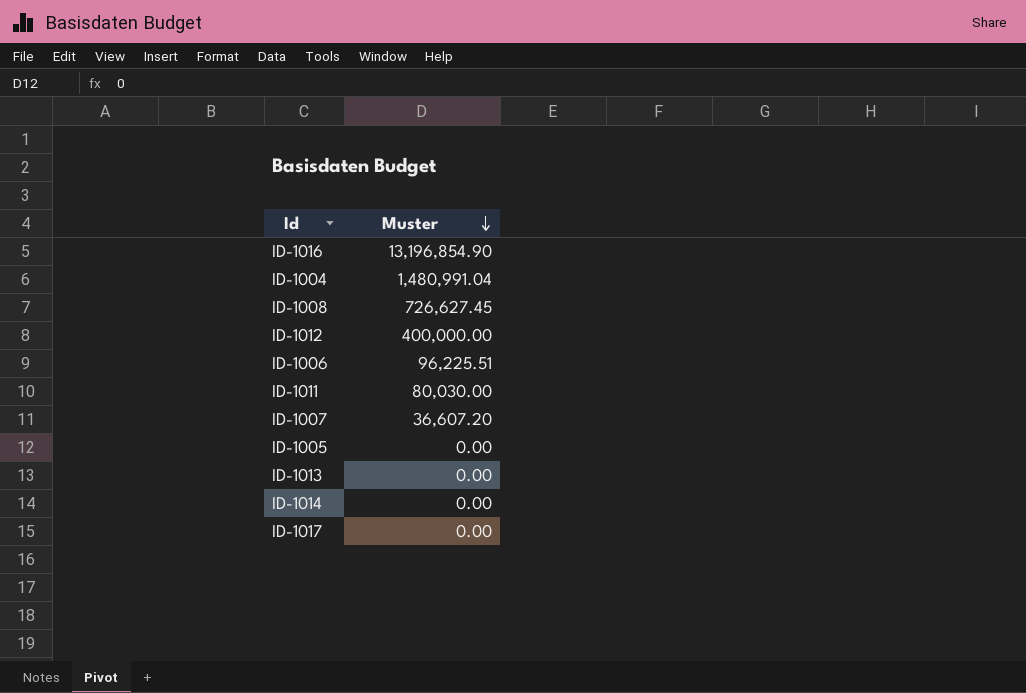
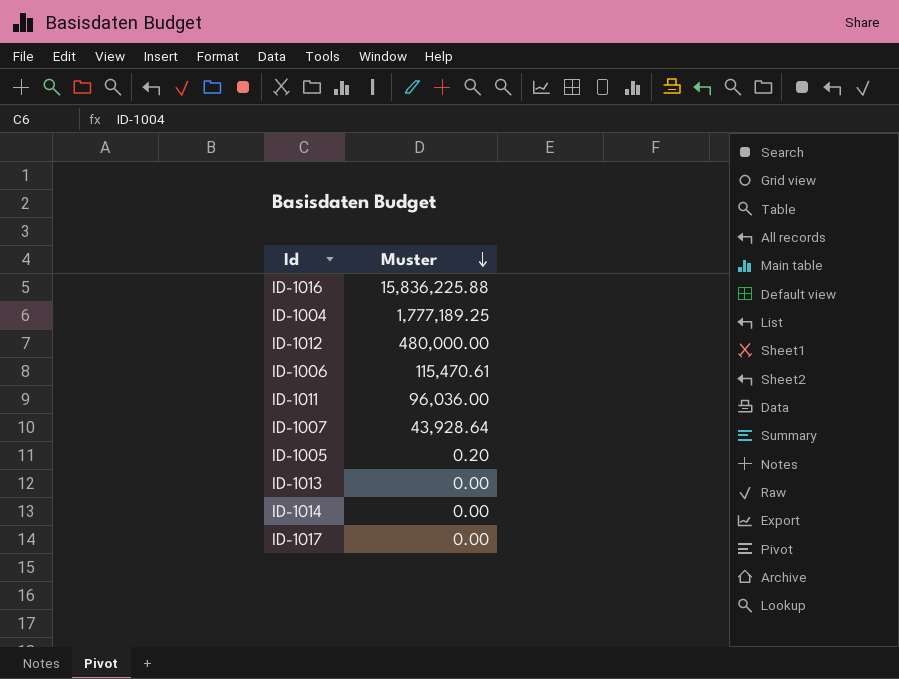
row ID-1008: 726,627.45 -> none
ID-1016 | Muster: 13,196,854.90 -> 15,836,225.88
ID-1004 | Muster: 1,480,991.04 -> 1,777,189.25
ID-1012 | Muster: 400,000.00 -> 480,000.00
ID-1006 | Muster: 96,225.51 -> 115,470.61
ID-1011 | Muster: 80,030.00 -> 96,036.00
ID-1007 | Muster: 36,607.20 -> 43,928.64
ID-1005 | Muster: 0.00 -> 0.20

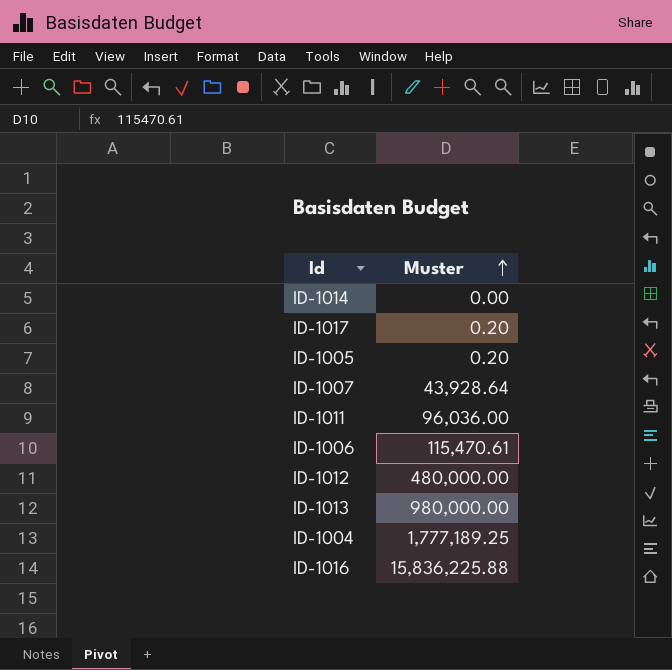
row order: Muster descending -> Muster ascending
ID-1017 | Muster: 0.00 -> 0.20
ID-1013 | Muster: 0.00 -> 980,000.00

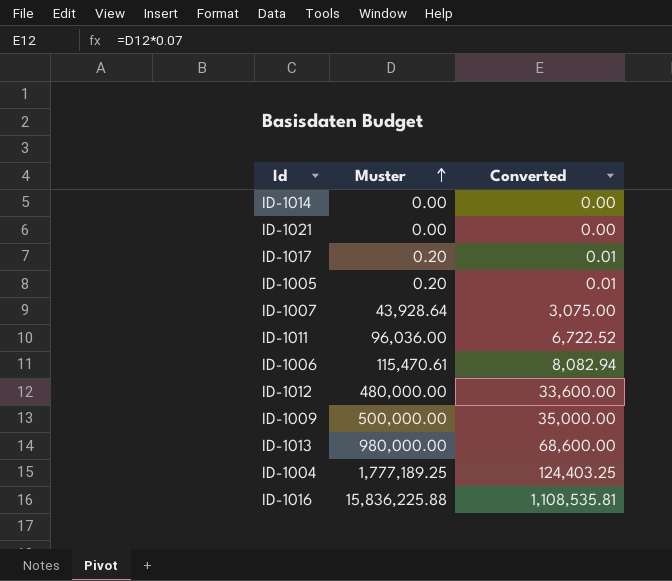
column Converted | formula: none -> [Muster] * 0.07
row ID-1021: none -> 0.00 | 0.00
row ID-1009: none -> 500,000.00 | 35,000.00

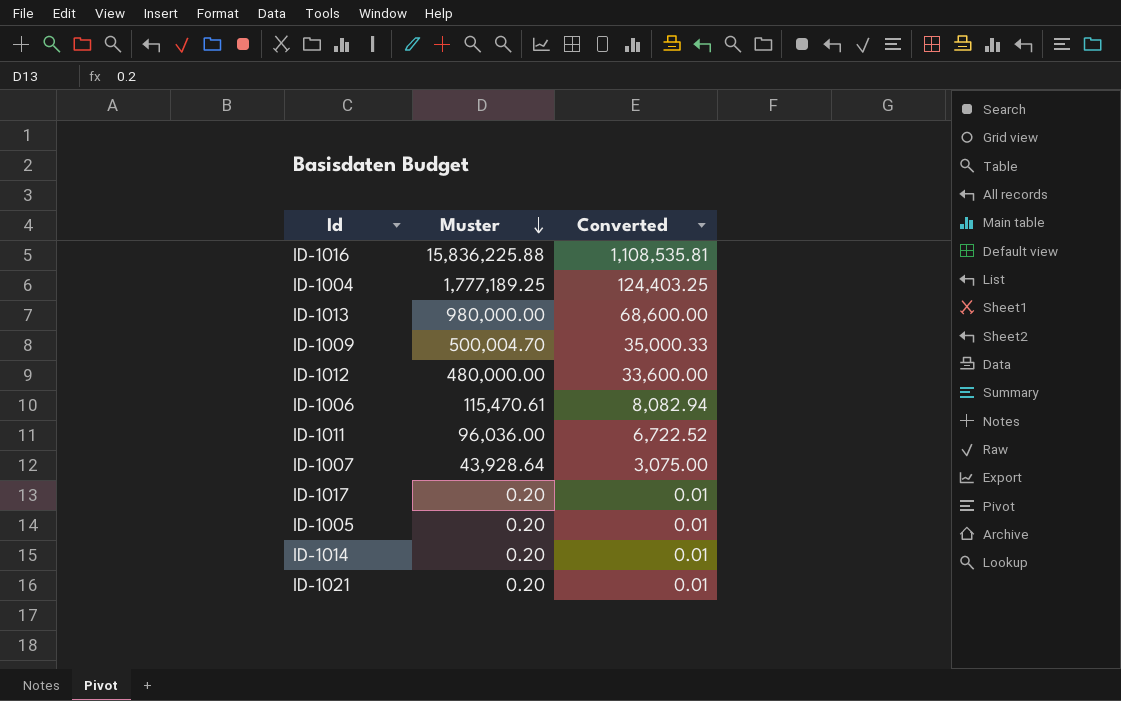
row order: Muster ascending -> Muster descending
ID-1009 | Muster: 500,000.00 -> 500,004.70
ID-1009 | Converted: 35,000.00 -> 35,000.33
ID-1014 | Muster: 0.00 -> 0.20
ID-1014 | Converted: 0.00 -> 0.01
ID-1021 | Muster: 0.00 -> 0.20
ID-1021 | Converted: 0.00 -> 0.01

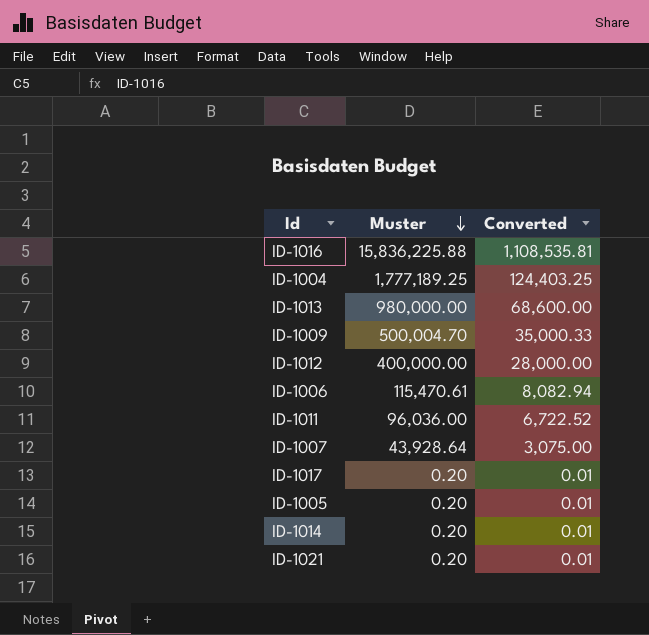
ID-1012 | Muster: 480,000.00 -> 400,000.00
ID-1012 | Converted: 33,600.00 -> 28,000.00

